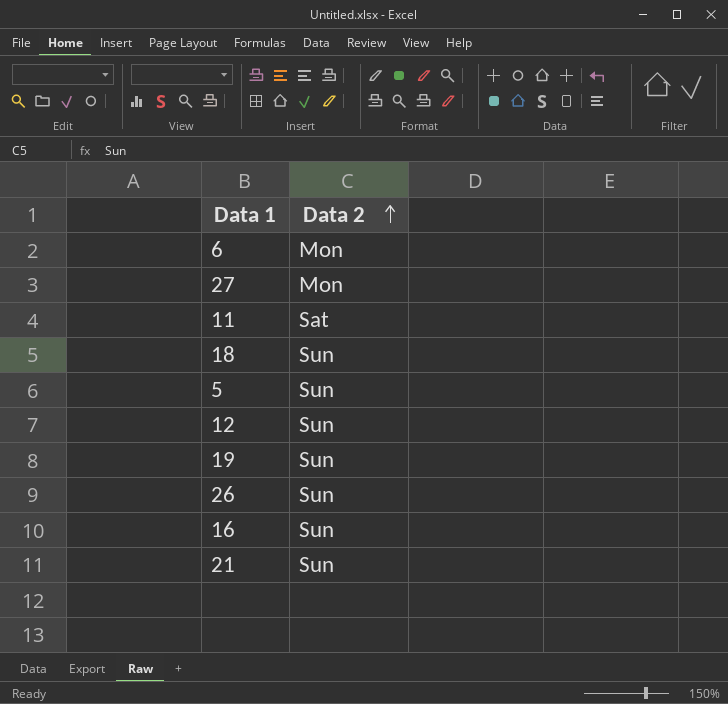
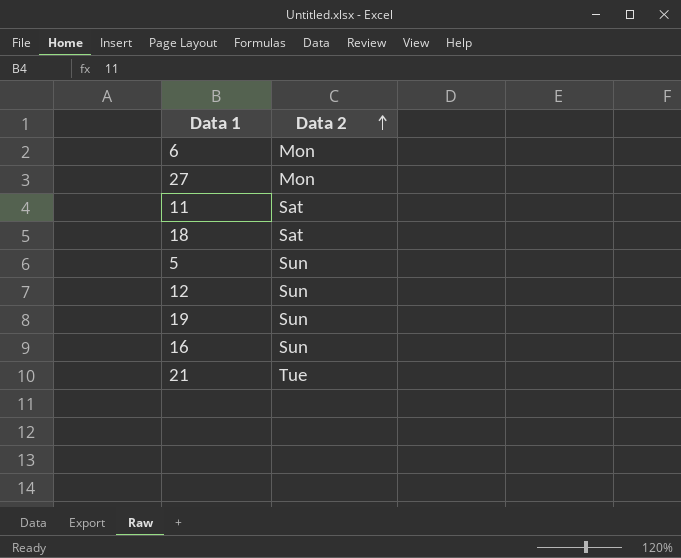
row 26: Sun -> none
18 | Data 2: Sun -> Sat
21 | Data 2: Sun -> Tue

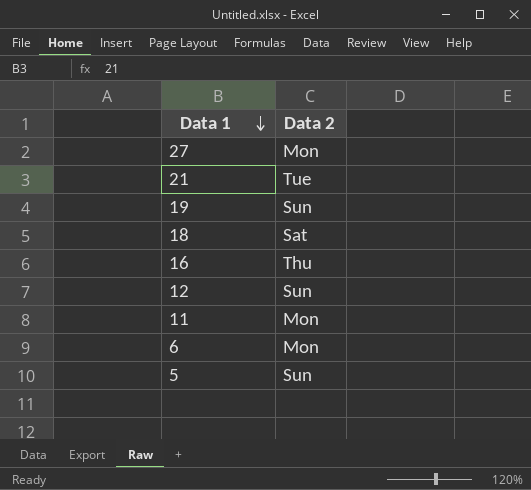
row order: Data 2 ascending -> Data 1 descending
16 | Data 2: Sun -> Thu
11 | Data 2: Sat -> Mon

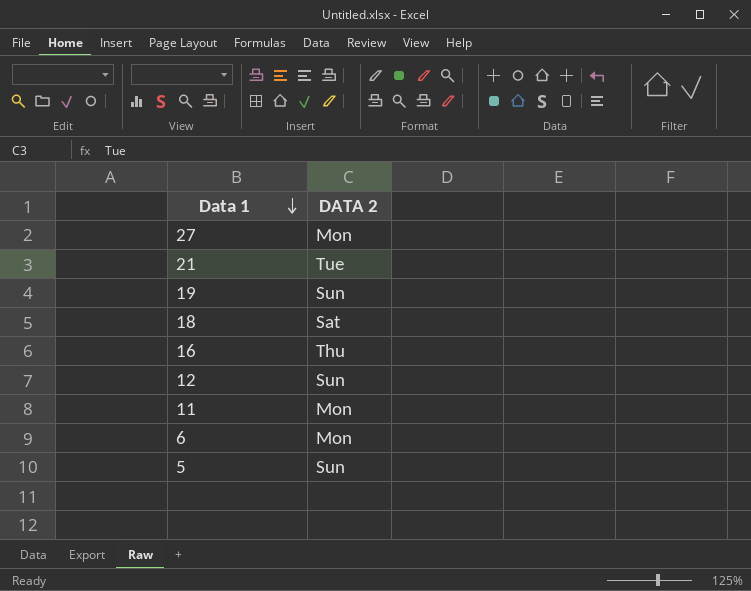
column name: Data 2 -> DATA 2

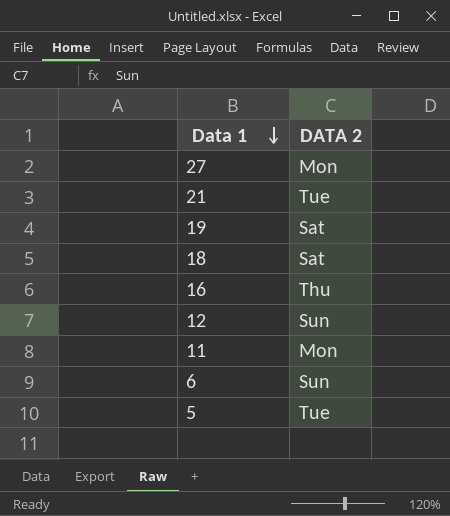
19 | DATA 2: Sun -> Sat
6 | DATA 2: Mon -> Sun
5 | DATA 2: Sun -> Tue

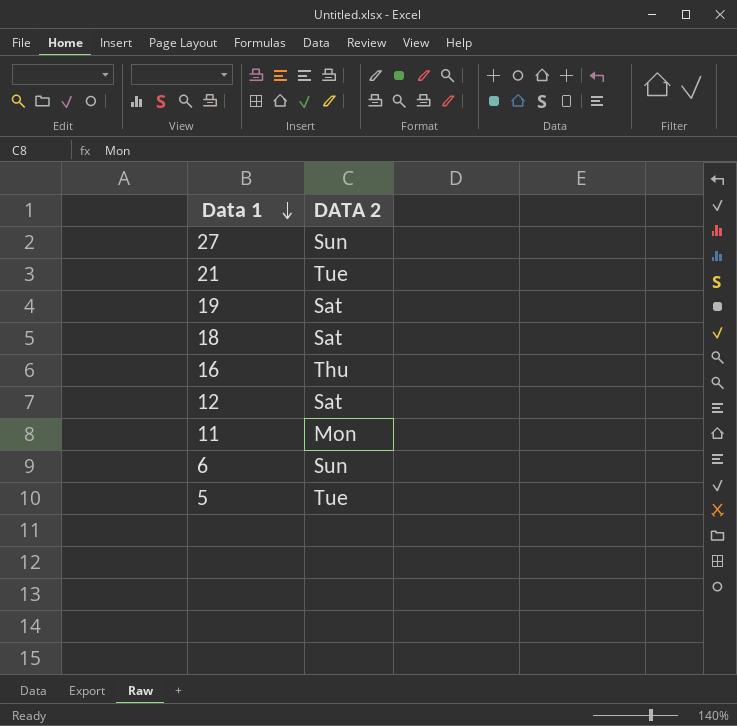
27 | DATA 2: Mon -> Sun
12 | DATA 2: Sun -> Sat

